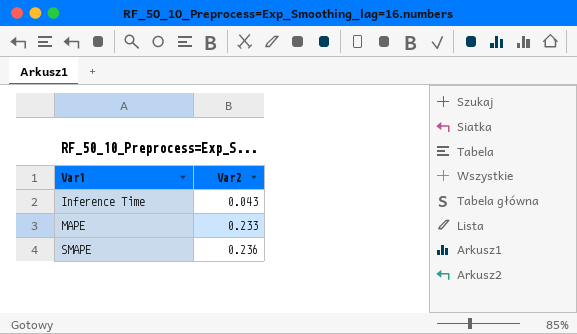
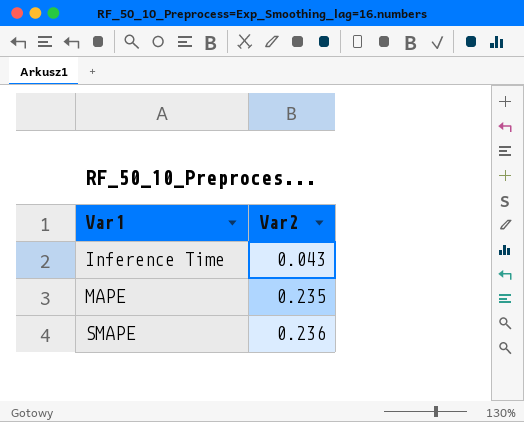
MAPE | Var2: 0.233 -> 0.235

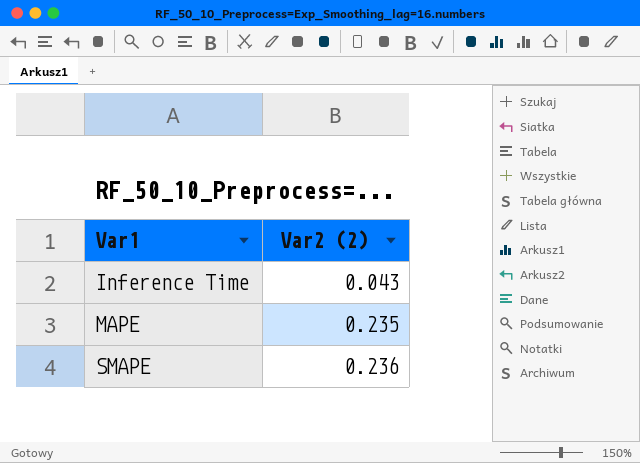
column name: Var2 -> Var2 (2)

